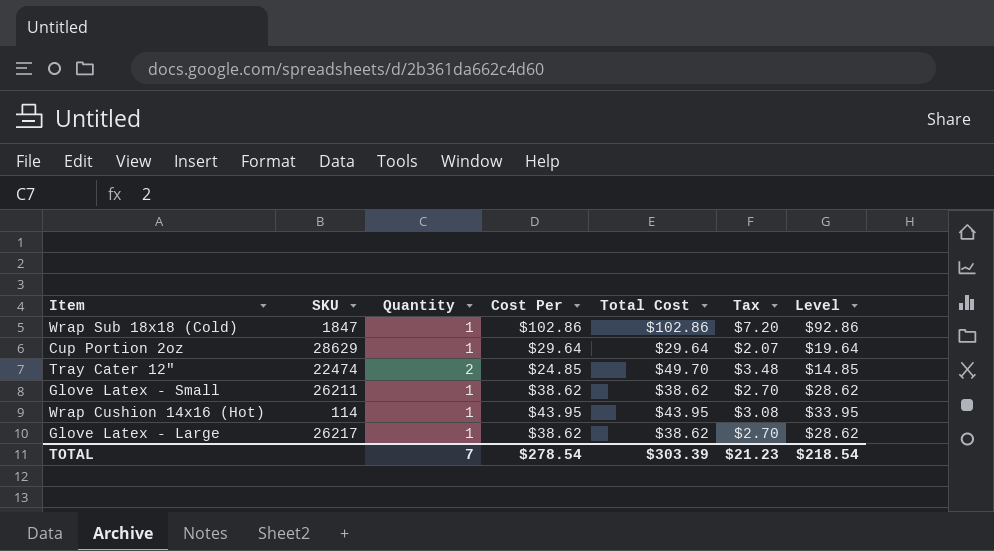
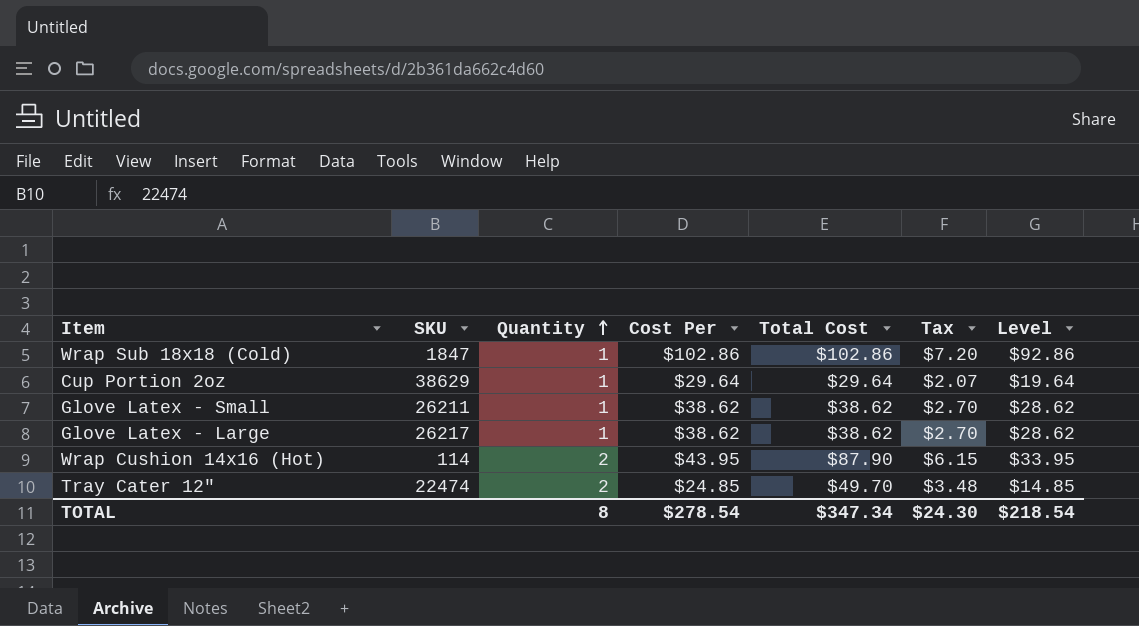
row order: none -> Quantity ascending
Cup Portion 2oz | SKU: 28629 -> 38629
Wrap Cushion 14x16 (Hot) | Quantity: 1 -> 2
Wrap Cushion 14x16 (Hot) | Total Cost: $43.95 -> $87.90
Wrap Cushion 14x16 (Hot) | Tax: $3.08 -> $6.15
TOTAL | Quantity: 7 -> 8
TOTAL | Total Cost: $303.39 -> $347.34
TOTAL | Tax: $21.23 -> $24.30

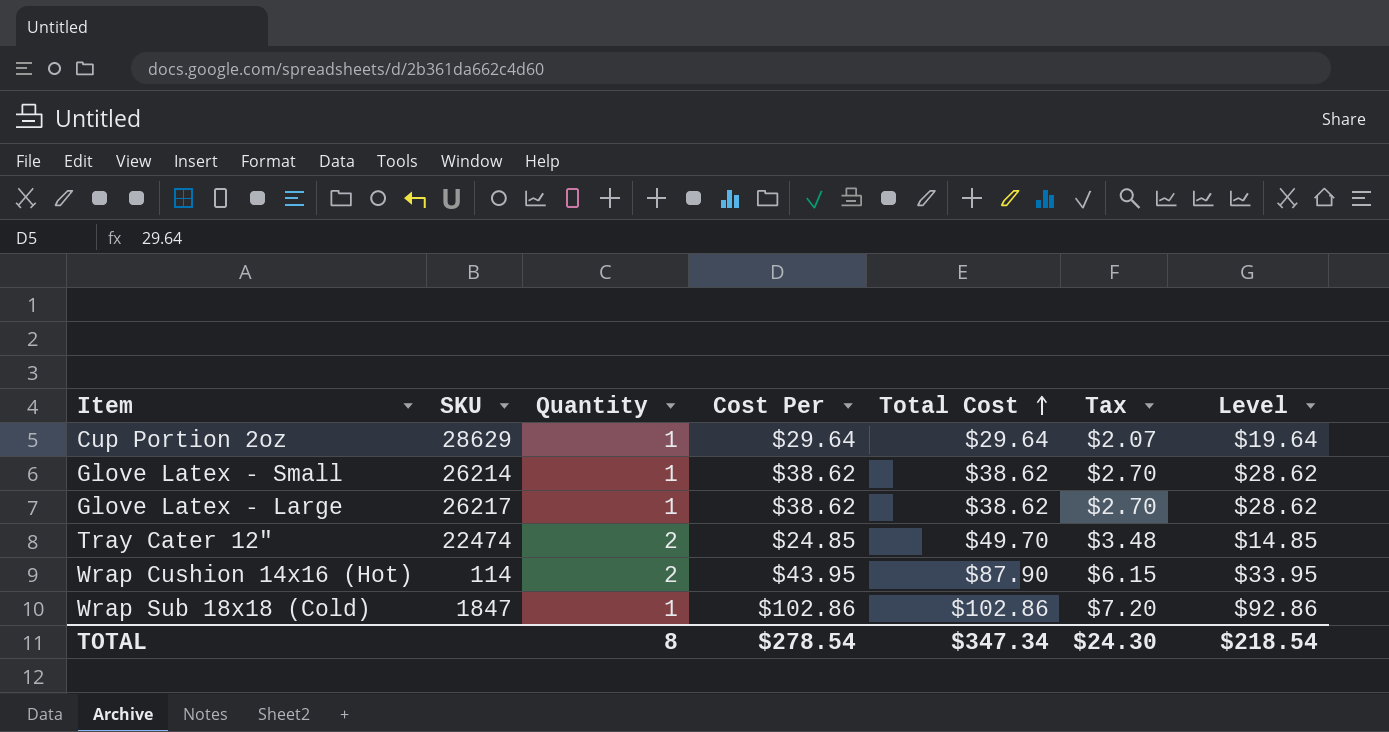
row order: Quantity ascending -> Total Cost ascending
Cup Portion 2oz | SKU: 38629 -> 28629
Glove Latex - Small | SKU: 26211 -> 26214

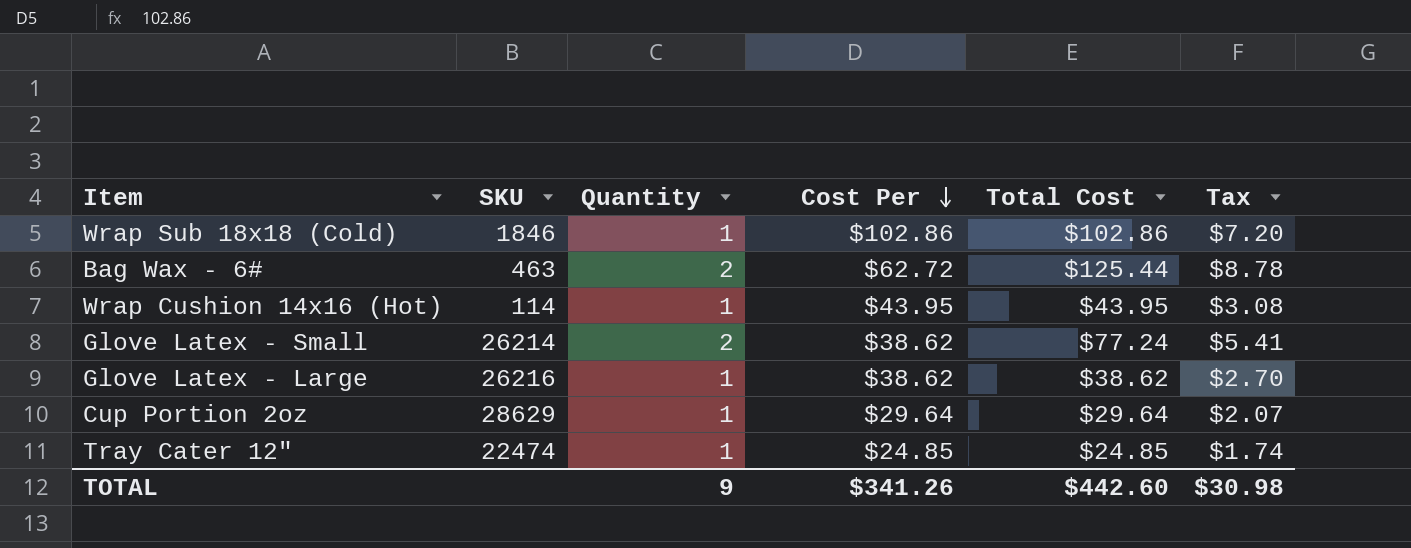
row order: Total Cost ascending -> Cost Per descending
column Level | formula: [Cost Per] - 10 -> none
Wrap Sub 18x18 (Cold) | SKU: 1847 -> 1846
row Bag Wax - 6#: none -> 463 | 2 | $62.72 | $125.44 | $8.78
Wrap Cushion 14x16 (Hot) | Quantity: 2 -> 1
Wrap Cushion 14x16 (Hot) | Total Cost: $87.90 -> $43.95
Wrap Cushion 14x16 (Hot) | Tax: $6.15 -> $3.08
Glove Latex - Small | Quantity: 1 -> 2
Glove Latex - Small | Total Cost: $38.62 -> $77.24
Glove Latex - Small | Tax: $2.70 -> $5.41
Glove Latex - Large | SKU: 26217 -> 26216
Tray Cater 12" | Quantity: 2 -> 1
Tray Cater 12" | Total Cost: $49.70 -> $24.85
Tray Cater 12" | Tax: $3.48 -> $1.74
TOTAL | Quantity: 8 -> 9
TOTAL | Cost Per: $278.54 -> $341.26
TOTAL | Total Cost: $347.34 -> $442.60
TOTAL | Tax: $24.30 -> $30.98

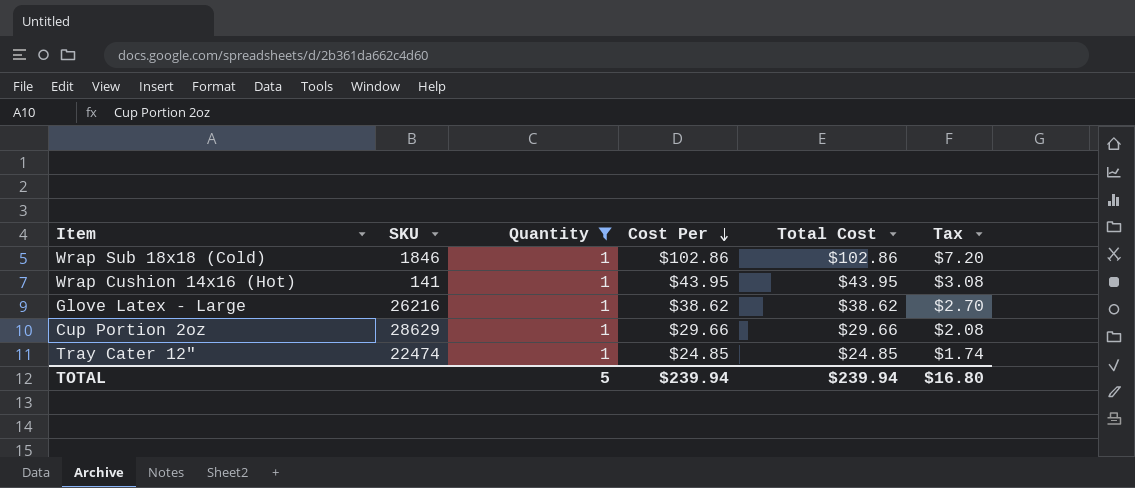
filter: none -> Quantity = 1
Wrap Cushion 14x16 (Hot) | SKU: 114 -> 141
Cup Portion 2oz | Cost Per: $29.64 -> $29.66
Cup Portion 2oz | Total Cost: $29.64 -> $29.66
Cup Portion 2oz | Tax: $2.07 -> $2.08
TOTAL | Quantity: 9 -> 5
TOTAL | Cost Per: $341.26 -> $239.94
TOTAL | Total Cost: $442.60 -> $239.94
TOTAL | Tax: $30.98 -> $16.80

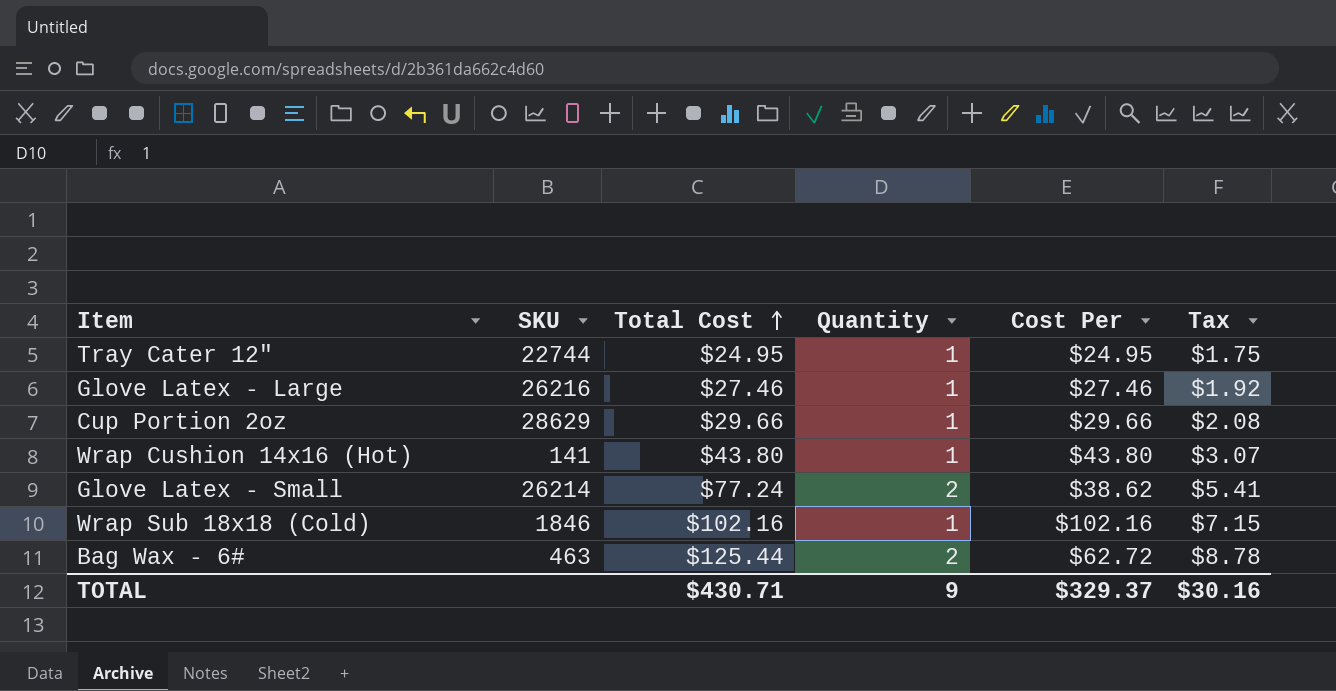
filter: Quantity = 1 -> none
row order: Cost Per descending -> Total Cost ascending
column Total Cost | position: 5 -> 3
Tray Cater 12" | SKU: 22474 -> 22744
Tray Cater 12" | Total Cost: $24.85 -> $24.95
Tray Cater 12" | Cost Per: $24.85 -> $24.95
Tray Cater 12" | Tax: $1.74 -> $1.75
Glove Latex - Large | Total Cost: $38.62 -> $27.46
Glove Latex - Large | Cost Per: $38.62 -> $27.46
Glove Latex - Large | Tax: $2.70 -> $1.92
Wrap Cushion 14x16 (Hot) | Total Cost: $43.95 -> $43.80
Wrap Cushion 14x16 (Hot) | Cost Per: $43.95 -> $43.80
Wrap Cushion 14x16 (Hot) | Tax: $3.08 -> $3.07
Wrap Sub 18x18 (Cold) | Total Cost: $102.86 -> $102.16
Wrap Sub 18x18 (Cold) | Cost Per: $102.86 -> $102.16
Wrap Sub 18x18 (Cold) | Tax: $7.20 -> $7.15
TOTAL | Total Cost: $239.94 -> $430.71
TOTAL | Quantity: 5 -> 9
TOTAL | Cost Per: $239.94 -> $329.37
TOTAL | Tax: $16.80 -> $30.16

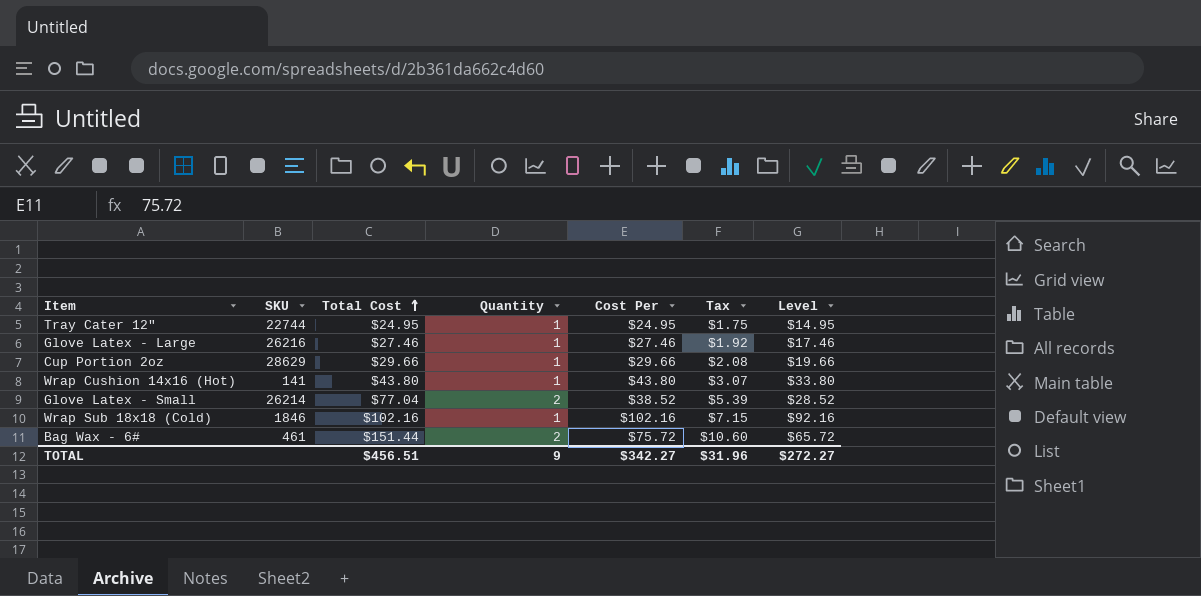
column Level | formula: none -> [Cost Per] - 10
Glove Latex - Small | Total Cost: $77.24 -> $77.04
Glove Latex - Small | Cost Per: $38.62 -> $38.52
Glove Latex - Small | Tax: $5.41 -> $5.39
Bag Wax - 6# | SKU: 463 -> 461
Bag Wax - 6# | Total Cost: $125.44 -> $151.44
Bag Wax - 6# | Cost Per: $62.72 -> $75.72
Bag Wax - 6# | Tax: $8.78 -> $10.60
TOTAL | Total Cost: $430.71 -> $456.51
TOTAL | Cost Per: $329.37 -> $342.27
TOTAL | Tax: $30.16 -> $31.96

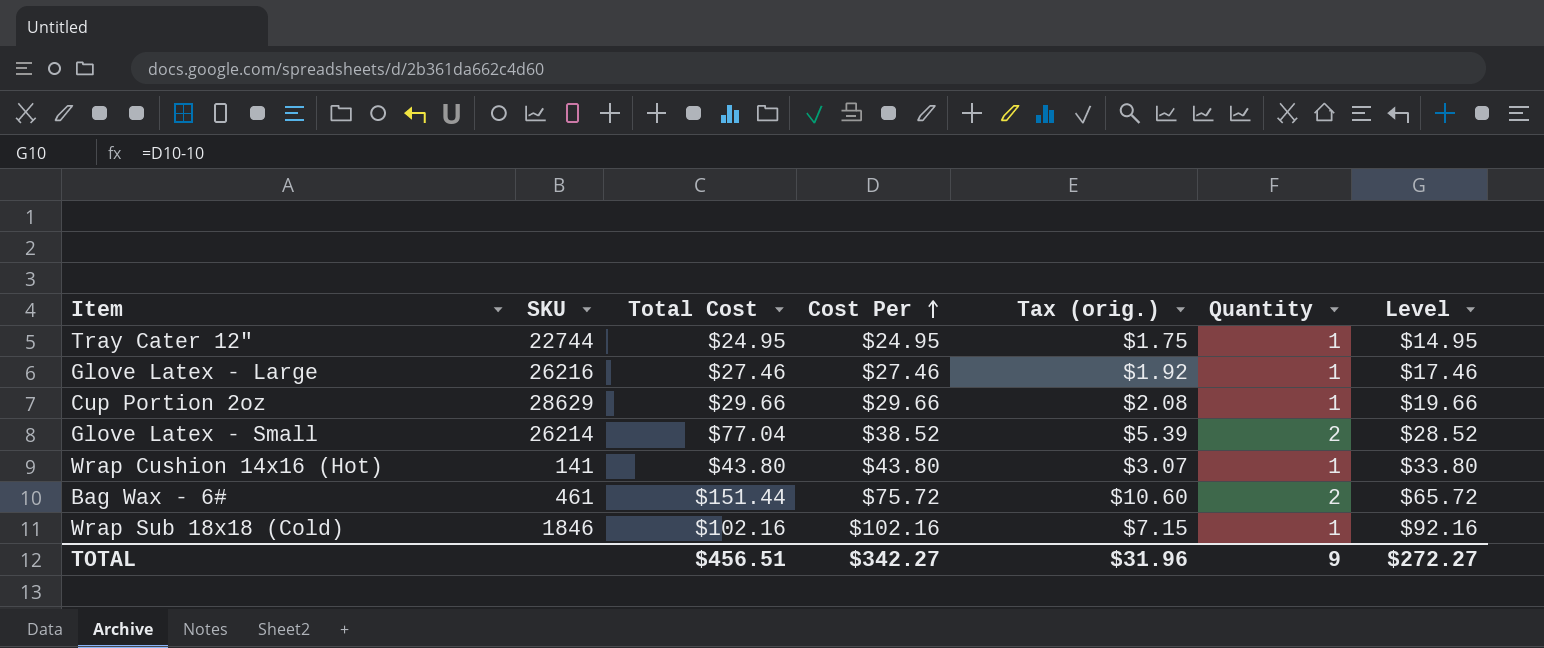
row order: Total Cost ascending -> Cost Per ascending
column name: Tax -> Tax (orig.)
column Quantity | position: 4 -> 6

